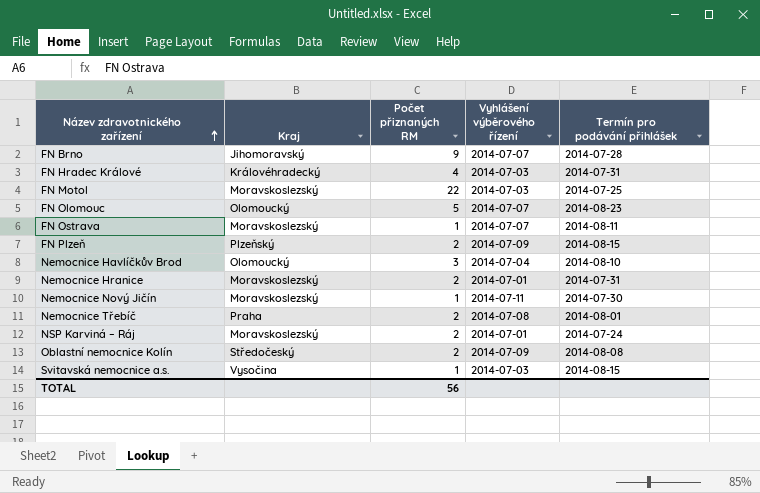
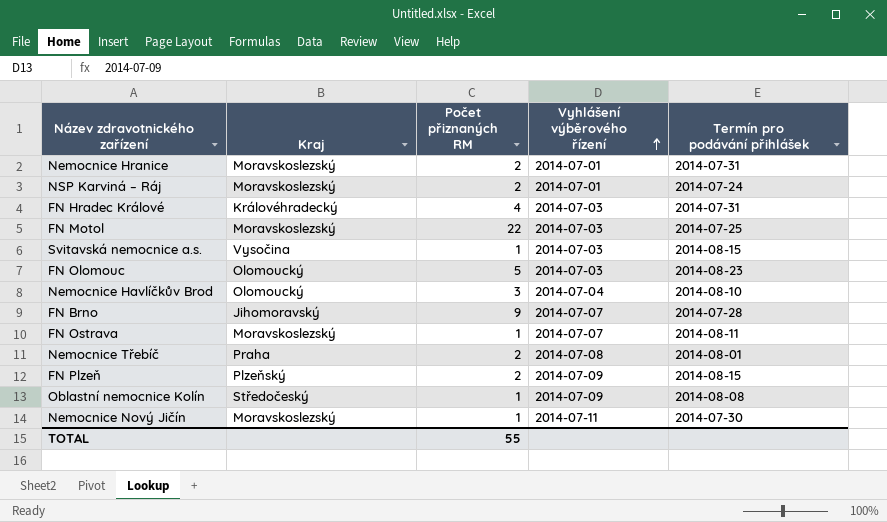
row order: Název zdravotnického zařízení ascending -> Vyhlášení výběrového řízení ascending
FN Olomouc | Vyhlášení výběrového řízení: 2014-07-07 -> 2014-07-03
Oblastní nemocnice Kolín | Počet přiznaných RM: 2 -> 1
TOTAL | Počet přiznaných RM: 56 -> 55

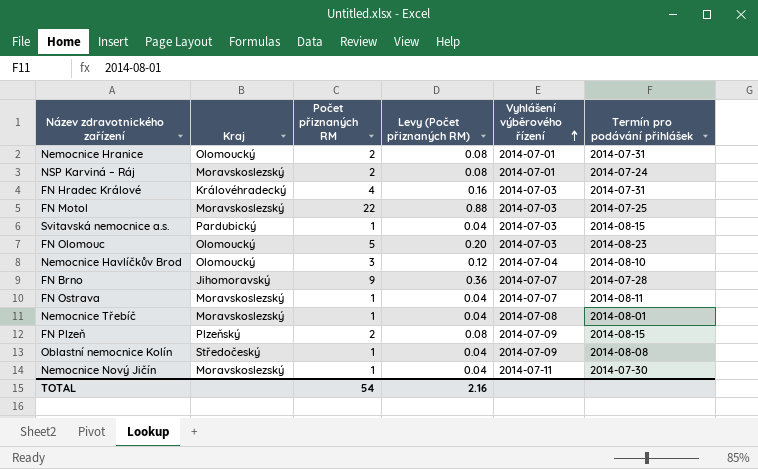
column Levy (Počet přiznaných RM) | formula: none -> [Počet přiznaných RM] * 0.04
Nemocnice Hranice | Kraj: Moravskoslezský -> Olomoucký
Svitavská nemocnice a.s. | Kraj: Vysočina -> Pardubický
Nemocnice Třebíč | Kraj: Praha -> Moravskoslezský
Nemocnice Třebíč | Počet přiznaných RM: 2 -> 1
TOTAL | Počet přiznaných RM: 55 -> 54

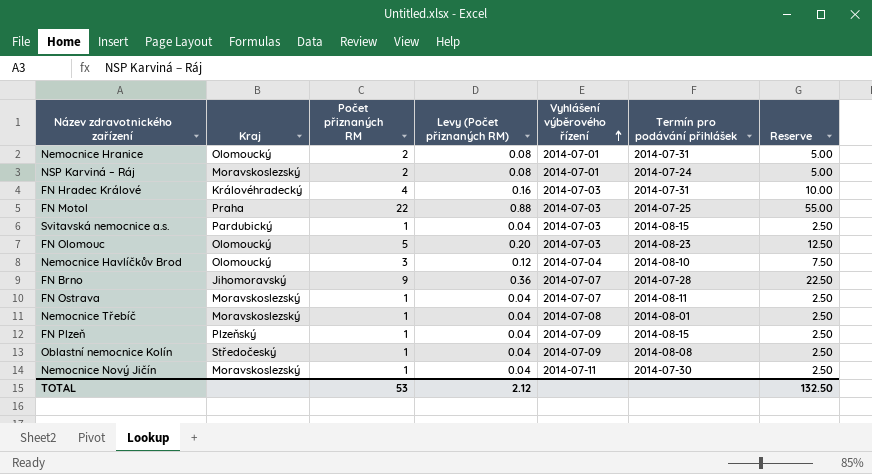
column Reserve | formula: none -> [Počet přiznaných RM] * 2.5
FN Motol | Kraj: Moravskoslezský -> Praha
FN Plzeň | Počet přiznaných RM: 2 -> 1
FN Plzeň | Levy (Počet přiznaných RM): 0.08 -> 0.04
TOTAL | Počet přiznaných RM: 54 -> 53
TOTAL | Levy (Počet přiznaných RM): 2.16 -> 2.12

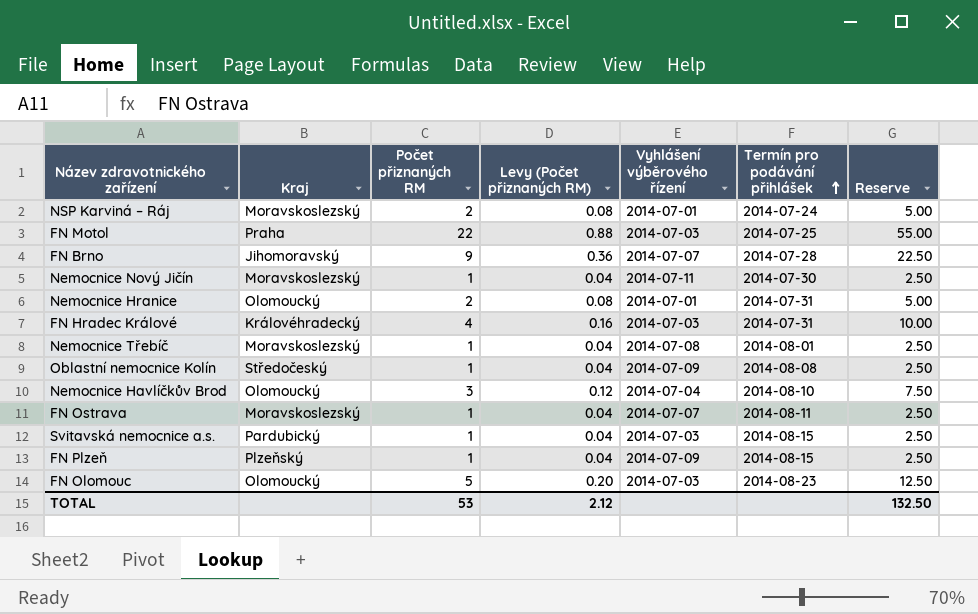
row order: Vyhlášení výběrového řízení ascending -> Termín pro podávání přihlášek ascending

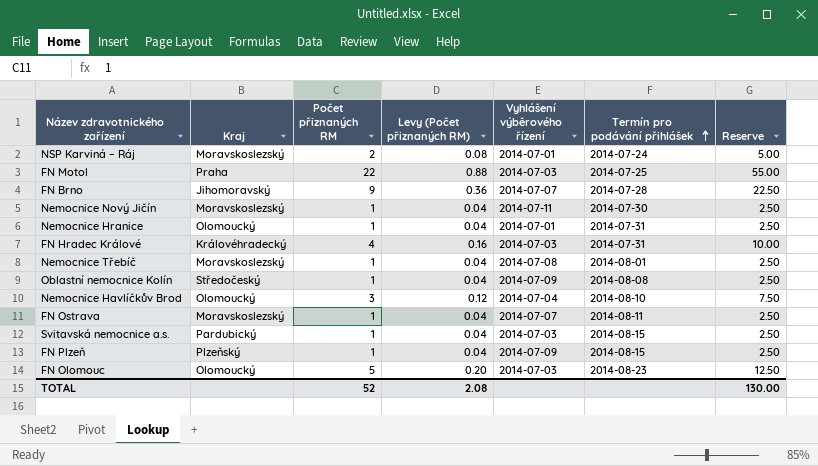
Nemocnice Hranice | Počet přiznaných RM: 2 -> 1
Nemocnice Hranice | Levy (Počet přiznaných RM): 0.08 -> 0.04
Nemocnice Hranice | Reserve: 5.00 -> 2.50
TOTAL | Počet přiznaných RM: 53 -> 52
TOTAL | Levy (Počet přiznaných RM): 2.12 -> 2.08
TOTAL | Reserve: 132.50 -> 130.00

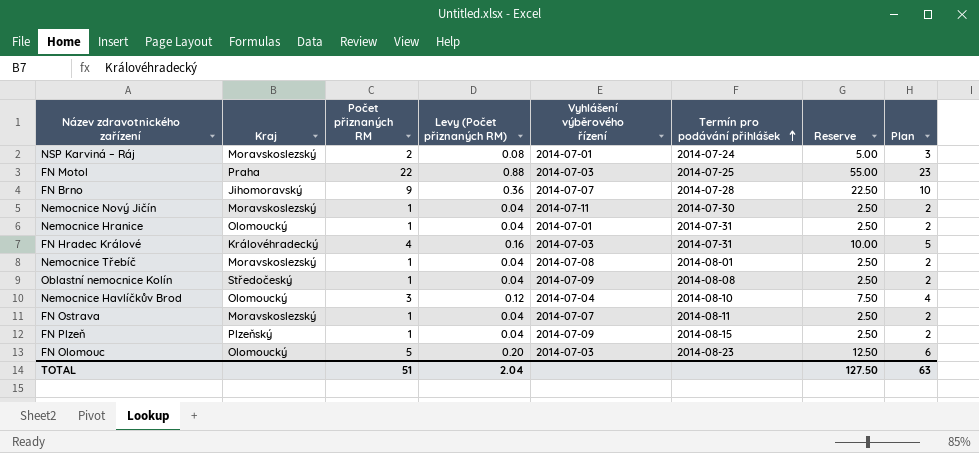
column Plan | formula: none -> [Počet přiznaných RM] + 1
row Svitavská nemocnice a.s.: Pardubický | 1 | 0.04 | 2014-07-03 | 2014-08-15 | 2.50 -> none
TOTAL | Počet přiznaných RM: 52 -> 51
TOTAL | Levy (Počet přiznaných RM): 2.08 -> 2.04
TOTAL | Reserve: 130.00 -> 127.50

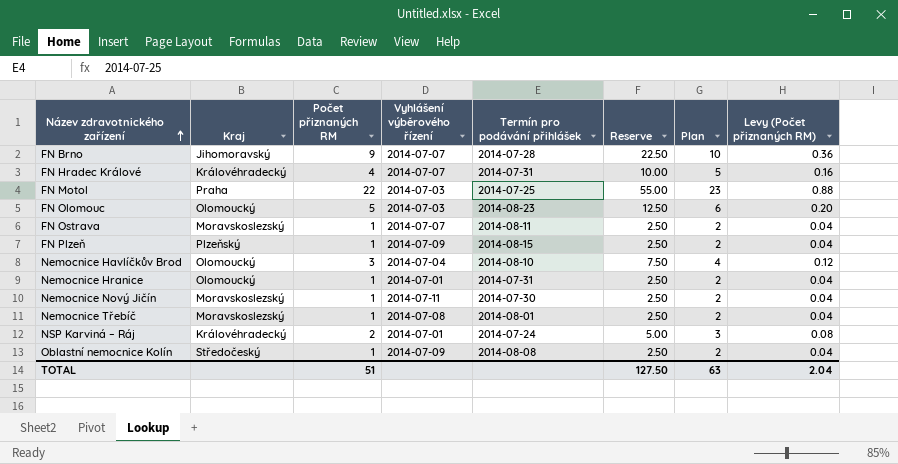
row order: Termín pro podávání přihlášek ascending -> Název zdravotnického zařízení ascending
column Levy (Počet přiznaných RM) | position: 4 -> 8
FN Hradec Králové | Vyhlášení výběrového řízení: 2014-07-03 -> 2014-07-07
NSP Karviná – Ráj | Kraj: Moravskoslezský -> Královéhradecký

